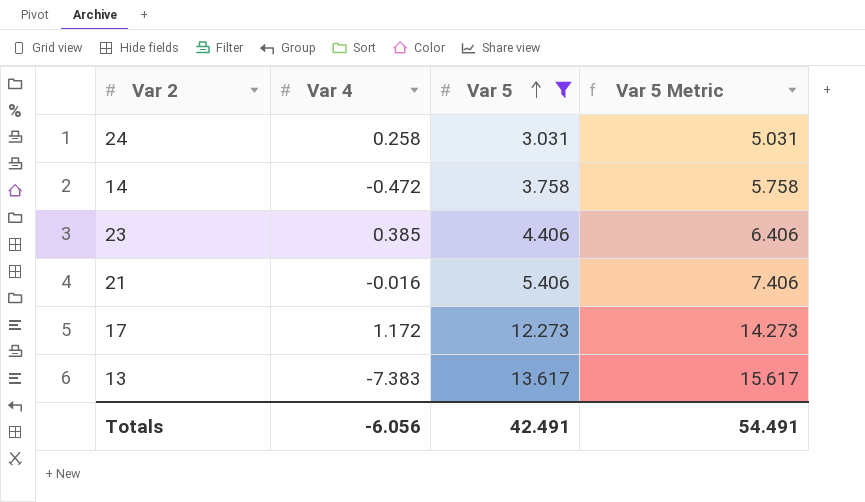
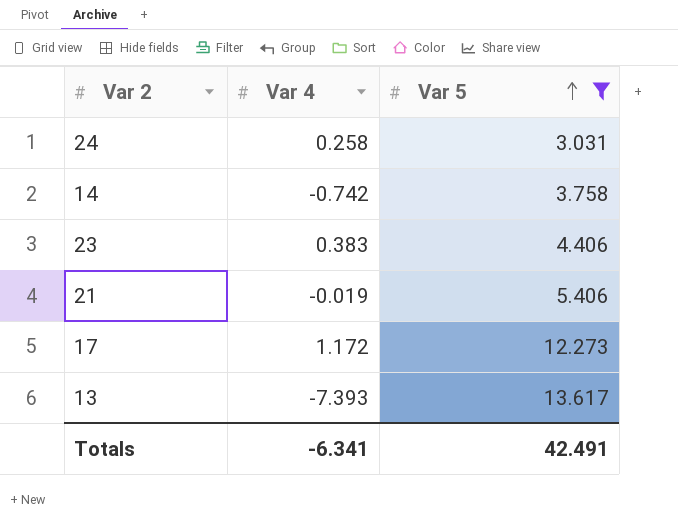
column Var 5 Metric | formula: [Var 5] + 2 -> none
14 | Var 4: -0.472 -> -0.742
23 | Var 4: 0.385 -> 0.383
21 | Var 4: -0.016 -> -0.019
13 | Var 4: -7.383 -> -7.393
Totals | Var 4: -6.056 -> -6.341

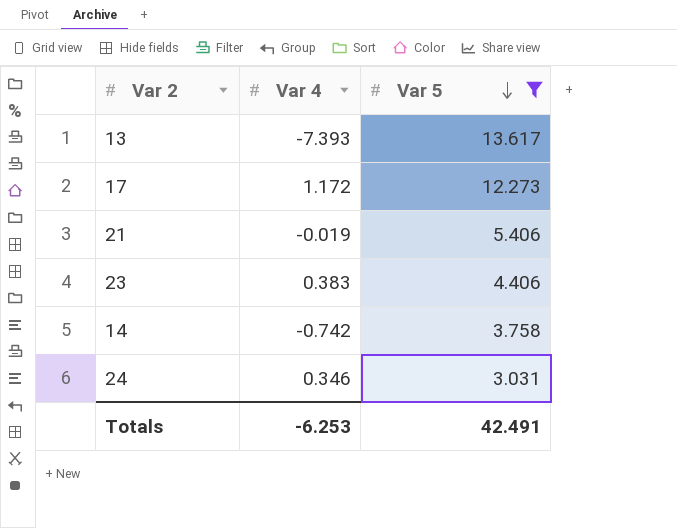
row order: Var 5 ascending -> Var 5 descending
24 | Var 4: 0.258 -> 0.346
Totals | Var 4: -6.341 -> -6.253

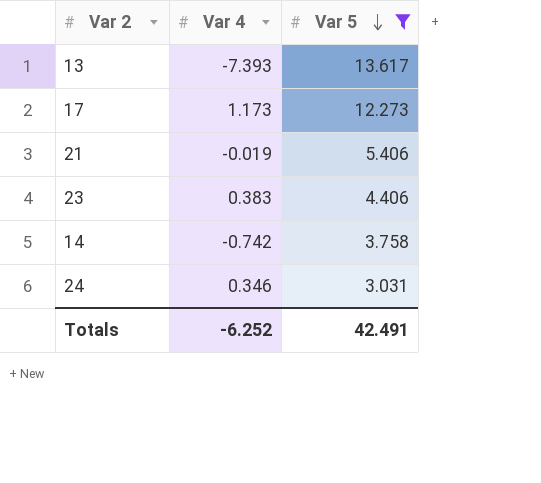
17 | Var 4: 1.172 -> 1.173
Totals | Var 4: -6.253 -> -6.252

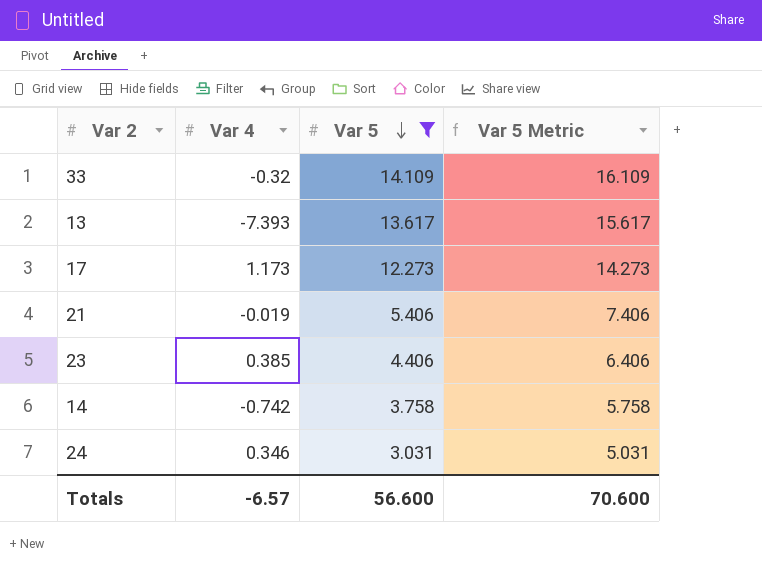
column Var 5 Metric | formula: none -> [Var 5] + 2
row 33: none -> -0.32 | 14.109 | 16.109
23 | Var 4: 0.383 -> 0.385
Totals | Var 4: -6.252 -> -6.57
Totals | Var 5: 42.491 -> 56.600

